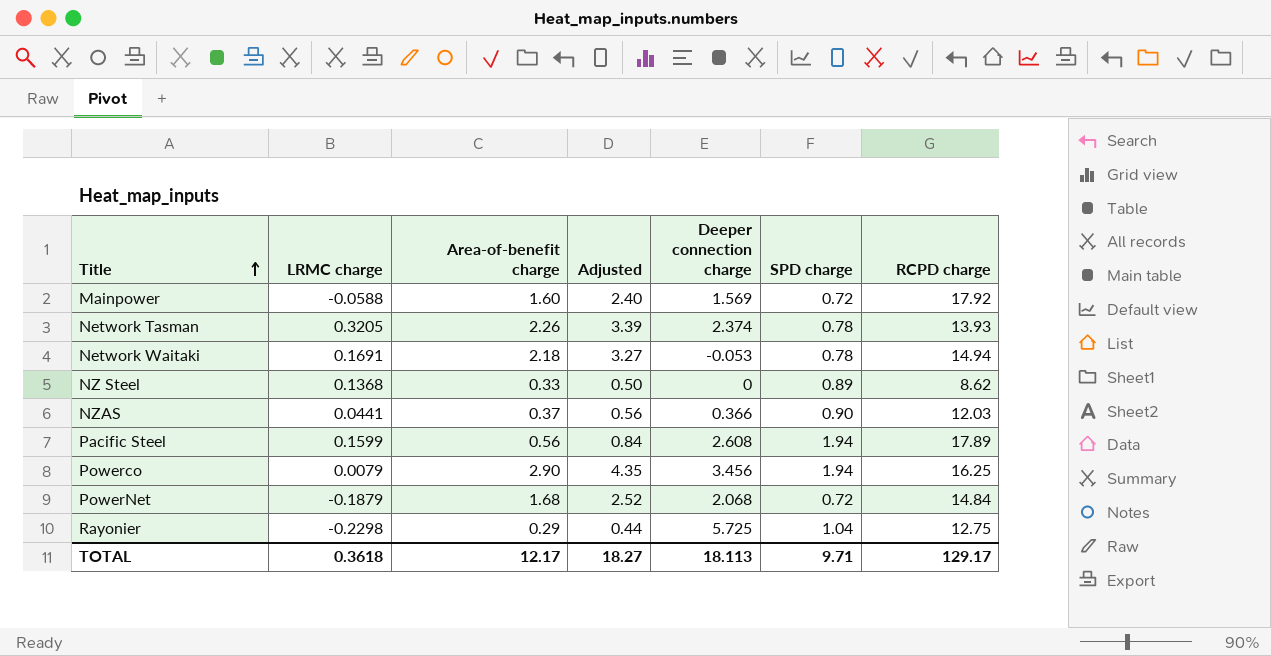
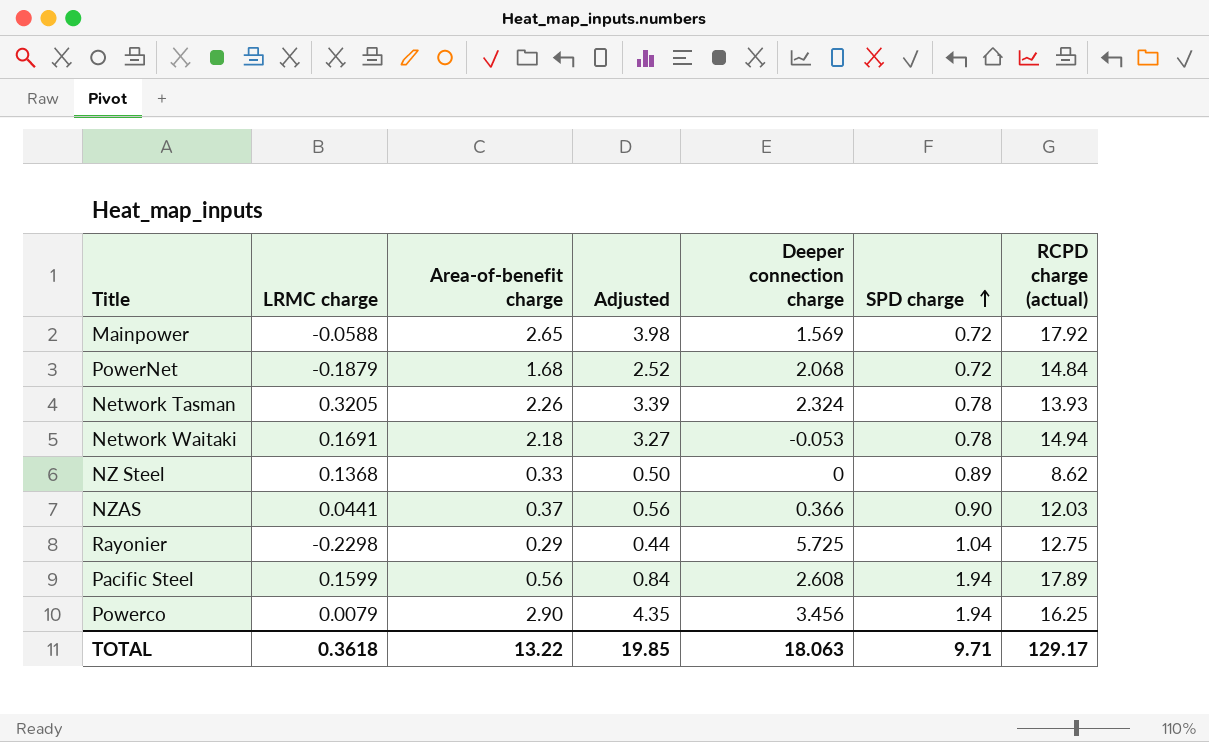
row order: Title ascending -> SPD charge ascending
column name: RCPD charge -> RCPD charge (actual)
Mainpower | Area-of-benefit charge: 1.60 -> 2.65
Mainpower | Adjusted: 2.40 -> 3.98
Network Tasman | Deeper connection charge: 2.374 -> 2.324
TOTAL | Area-of-benefit charge: 12.17 -> 13.22
TOTAL | Adjusted: 18.27 -> 19.85
TOTAL | Deeper connection charge: 18.113 -> 18.063

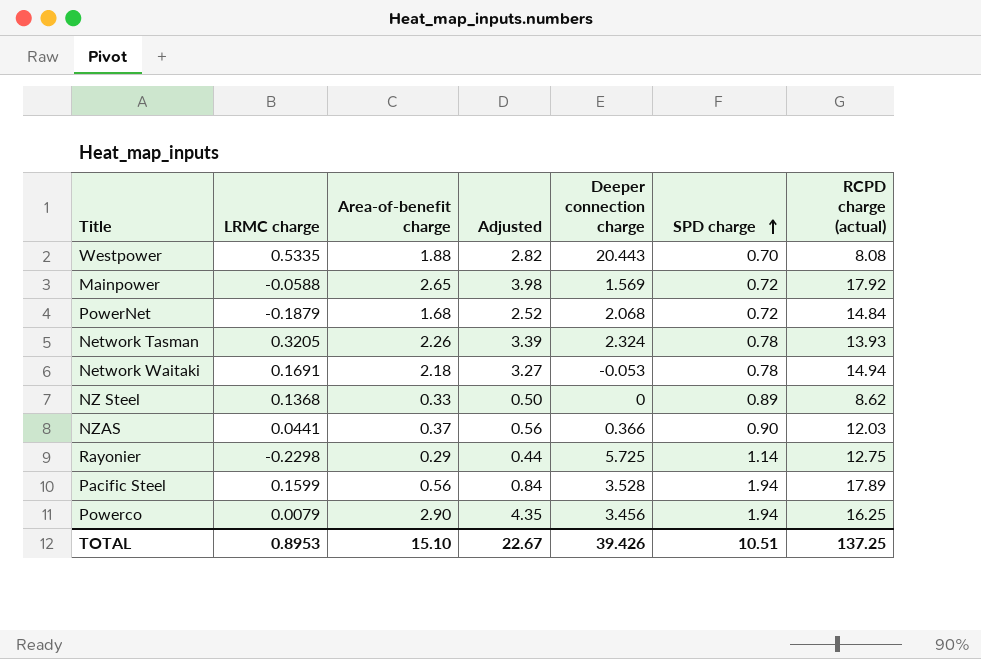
row Westpower: none -> 0.5335 | 1.88 | 2.82 | 20.443 | 0.70 | 8.08
Rayonier | SPD charge: 1.04 -> 1.14
Pacific Steel | Deeper connection charge: 2.608 -> 3.528
TOTAL | LRMC charge: 0.3618 -> 0.8953
TOTAL | Area-of-benefit charge: 13.22 -> 15.10
TOTAL | Adjusted: 19.85 -> 22.67
TOTAL | Deeper connection charge: 18.063 -> 39.426
TOTAL | SPD charge: 9.71 -> 10.51
TOTAL | RCPD charge (actual): 129.17 -> 137.25

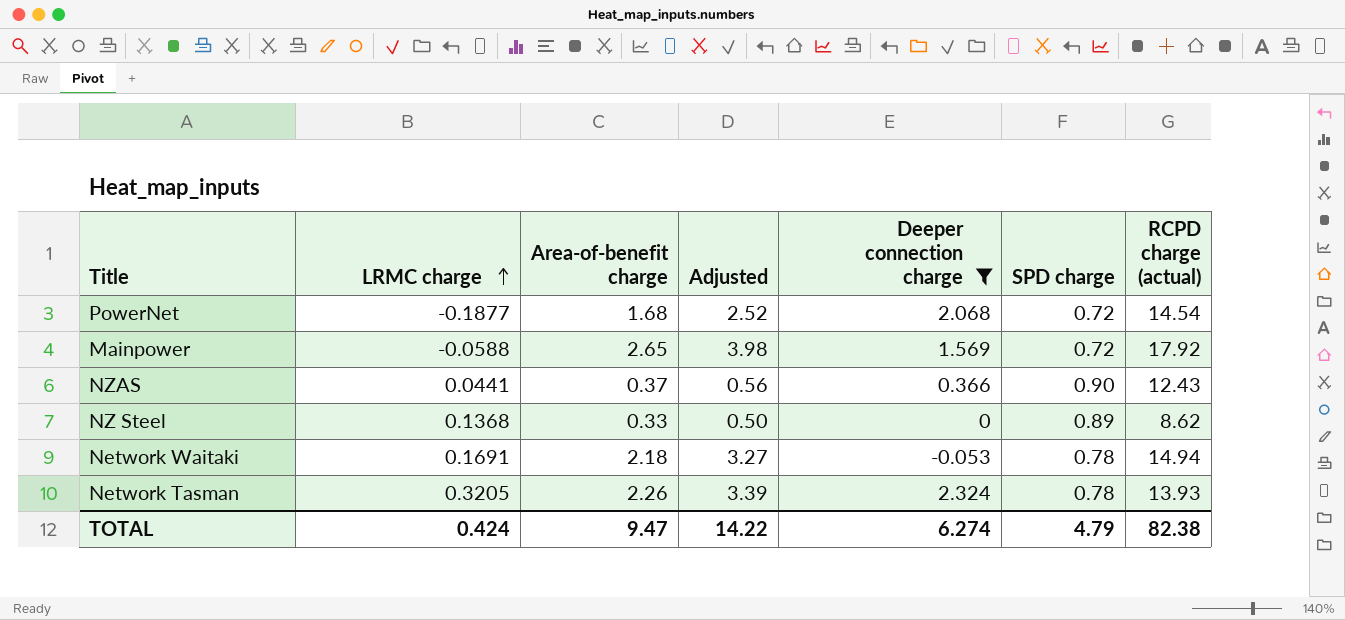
filter: none -> Deeper connection charge <= 2.324
row order: SPD charge ascending -> LRMC charge ascending
PowerNet | LRMC charge: -0.1879 -> -0.1877
PowerNet | RCPD charge (actual): 14.84 -> 14.54
NZAS | RCPD charge (actual): 12.03 -> 12.43
TOTAL | LRMC charge: 0.8953 -> 0.424
TOTAL | Area-of-benefit charge: 15.10 -> 9.47
TOTAL | Adjusted: 22.67 -> 14.22
TOTAL | Deeper connection charge: 39.426 -> 6.274
TOTAL | SPD charge: 10.51 -> 4.79
TOTAL | RCPD charge (actual): 137.25 -> 82.38

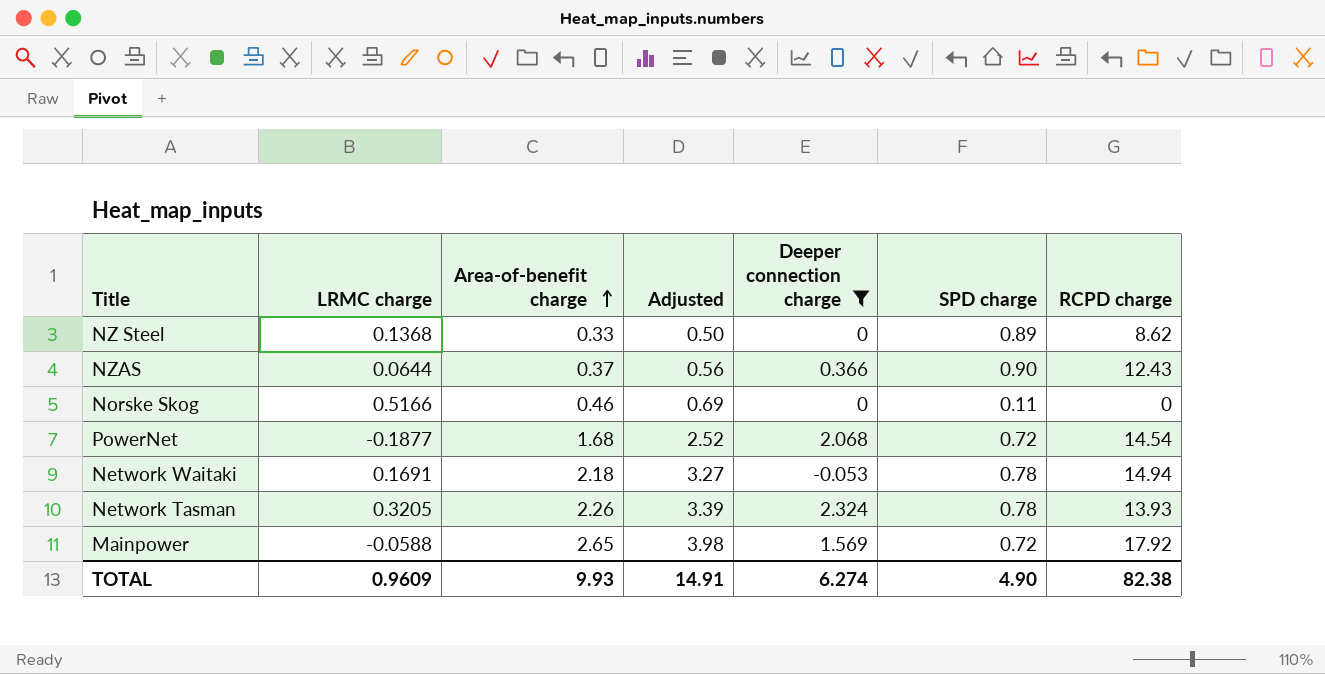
row order: LRMC charge ascending -> Area-of-benefit charge ascending
column name: RCPD charge (actual) -> RCPD charge
NZAS | LRMC charge: 0.0441 -> 0.0644
row Norske Skog: none -> 0.5166 | 0.46 | 0.69 | 0 | 0.11 | 0
TOTAL | LRMC charge: 0.424 -> 0.9609
TOTAL | Area-of-benefit charge: 9.47 -> 9.93
TOTAL | Adjusted: 14.22 -> 14.91
TOTAL | SPD charge: 4.79 -> 4.90

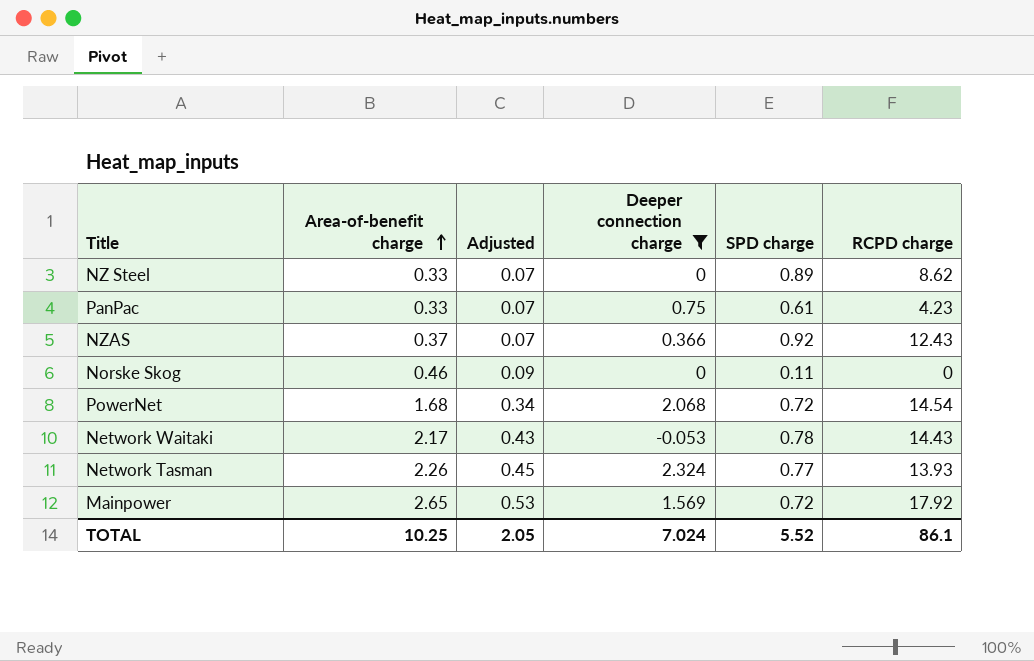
column LRMC charge | position: 2 -> none
column Adjusted | formula: [Area-of-benefit charge] * 1.5 -> [Area-of-benefit charge] * 0.2
row PanPac: none -> 0.33 | 0.07 | 0.75 | 0.61 | 4.23
NZAS | SPD charge: 0.90 -> 0.92
Network Waitaki | Area-of-benefit charge: 2.18 -> 2.17
Network Waitaki | RCPD charge: 14.94 -> 14.43
Network Tasman | SPD charge: 0.78 -> 0.77
TOTAL | Area-of-benefit charge: 9.93 -> 10.25
TOTAL | Adjusted: 14.91 -> 2.05
TOTAL | Deeper connection charge: 6.274 -> 7.024
TOTAL | SPD charge: 4.90 -> 5.52
TOTAL | RCPD charge: 82.38 -> 86.1

